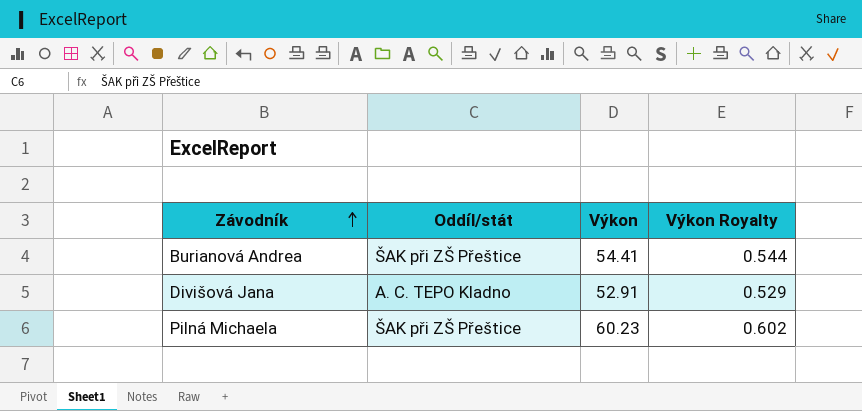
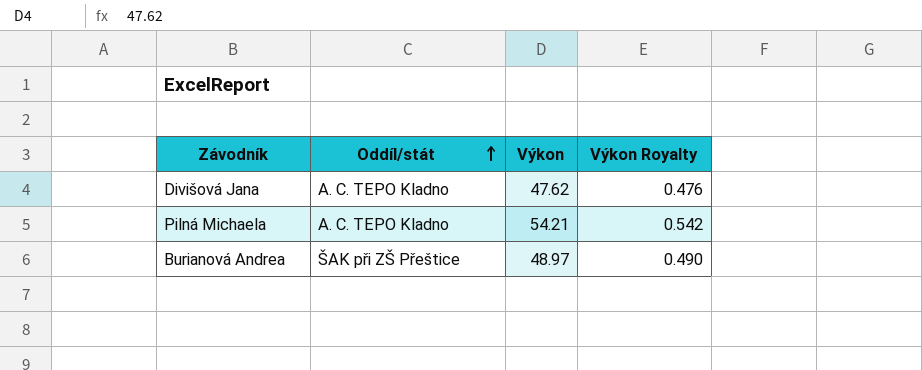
row order: Závodník ascending -> Oddíl/stát ascending
Divišová Jana | Výkon: 52.91 -> 47.62
Divišová Jana | Výkon Royalty: 0.529 -> 0.476
Pilná Michaela | Oddíl/stát: ŠAK při ZŠ Přeštice -> A. C. TEPO Kladno
Pilná Michaela | Výkon: 60.23 -> 54.21
Pilná Michaela | Výkon Royalty: 0.602 -> 0.542
Burianová Andrea | Výkon: 54.41 -> 48.97
Burianová Andrea | Výkon Royalty: 0.544 -> 0.490

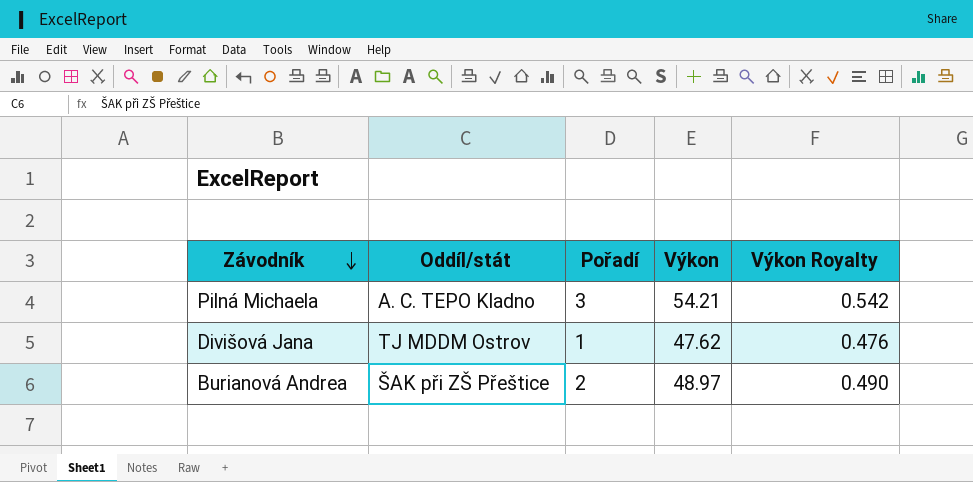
row order: Oddíl/stát ascending -> Závodník descending
column Pořadí | position: none -> 3
Divišová Jana | Oddíl/stát: A. C. TEPO Kladno -> TJ MDDM Ostrov

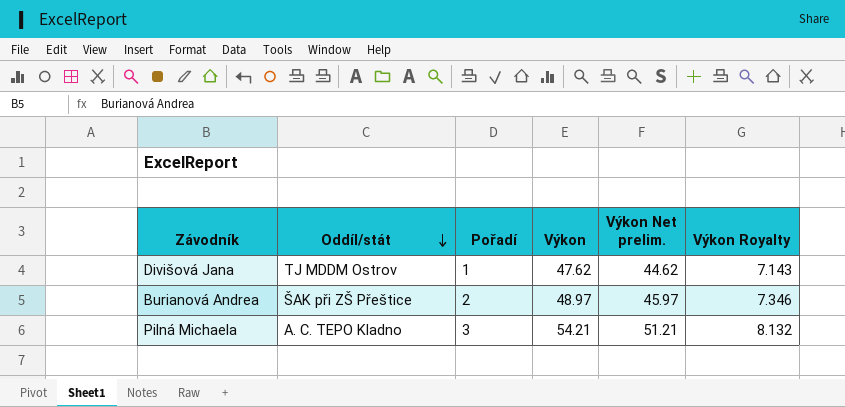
row order: Závodník descending -> Oddíl/stát descending
column Výkon Net prelim. | formula: none -> [Výkon] - 3
column Výkon Royalty | formula: [Výkon] * 0.01 -> [Výkon] * 0.15

